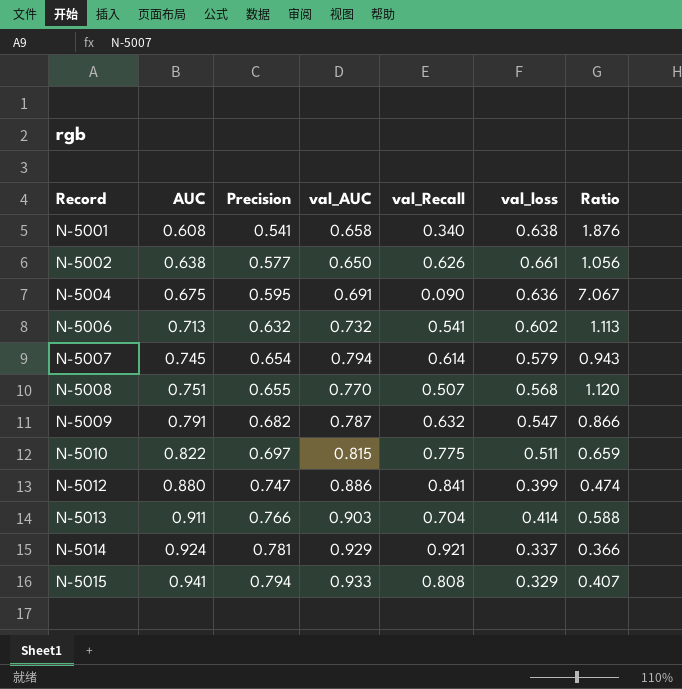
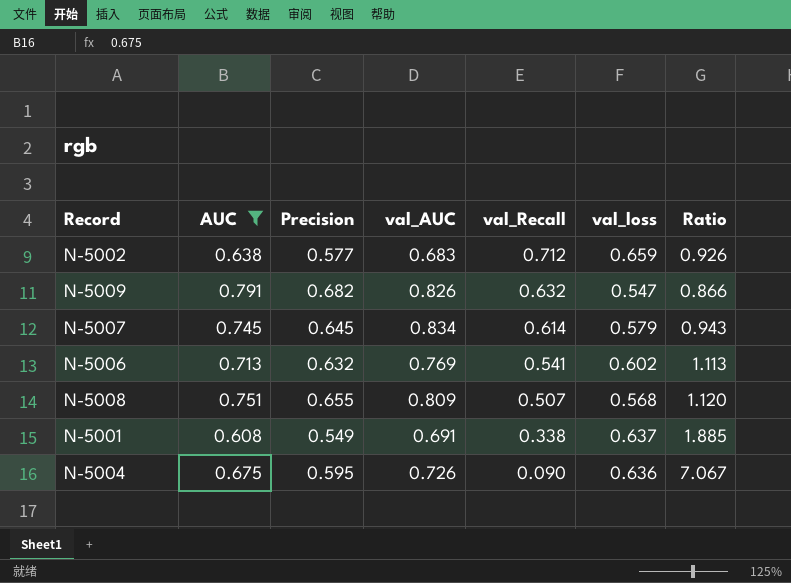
filter: none -> AUC <= 0.791
row order: Record ascending -> val_Recall descending
N-5002 | val_AUC: 0.650 -> 0.683
N-5002 | val_Recall: 0.626 -> 0.712
N-5002 | val_loss: 0.661 -> 0.659
N-5002 | Ratio: 1.056 -> 0.926
N-5009 | val_AUC: 0.787 -> 0.826
N-5007 | Precision: 0.654 -> 0.645
N-5007 | val_AUC: 0.794 -> 0.834
N-5006 | val_AUC: 0.732 -> 0.769
N-5008 | val_AUC: 0.770 -> 0.809
N-5001 | Precision: 0.541 -> 0.549
N-5001 | val_AUC: 0.658 -> 0.691
N-5001 | val_Recall: 0.340 -> 0.338
N-5001 | val_loss: 0.638 -> 0.637
N-5001 | Ratio: 1.876 -> 1.885
N-5004 | val_AUC: 0.691 -> 0.726

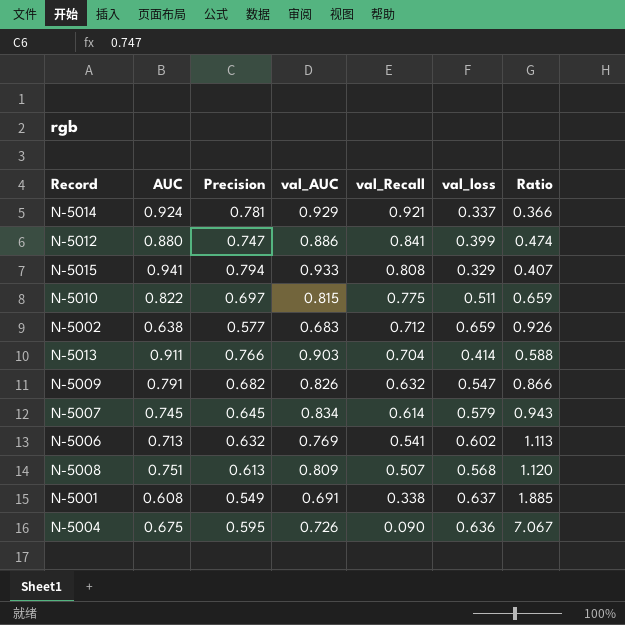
filter: AUC <= 0.791 -> none
N-5008 | Precision: 0.655 -> 0.613

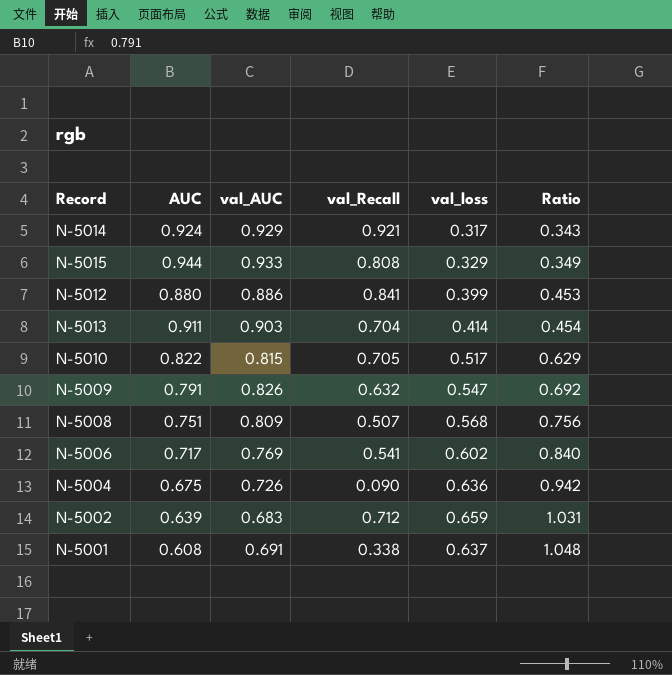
row order: val_Recall descending -> Ratio ascending
column Precision | position: 3 -> none
column Ratio | formula: [val_loss] / [val_Recall] -> [val_loss] / [AUC]
row N-5007: 0.745 | 0.645 | 0.834 | 0.614 | 0.579 | 0.943 -> none
N-5014 | val_loss: 0.337 -> 0.317
N-5015 | AUC: 0.941 -> 0.944
N-5010 | val_Recall: 0.775 -> 0.705
N-5010 | val_loss: 0.511 -> 0.517
N-5006 | AUC: 0.713 -> 0.717
N-5002 | AUC: 0.638 -> 0.639

